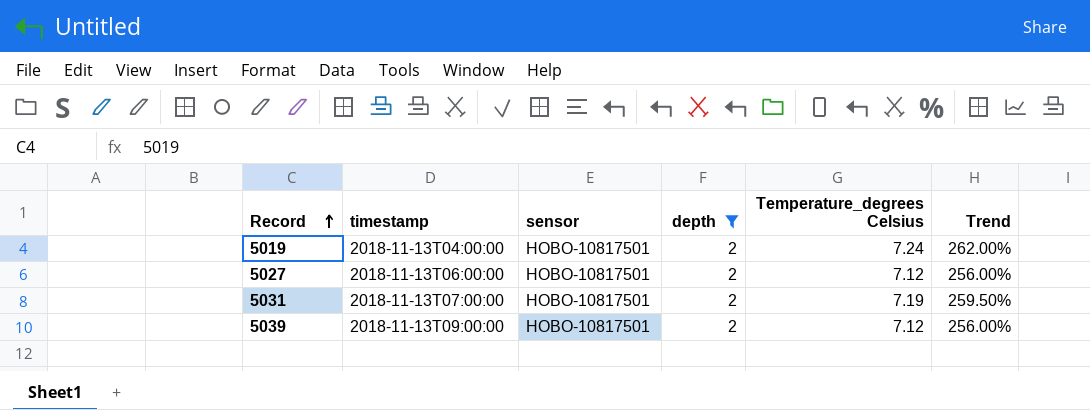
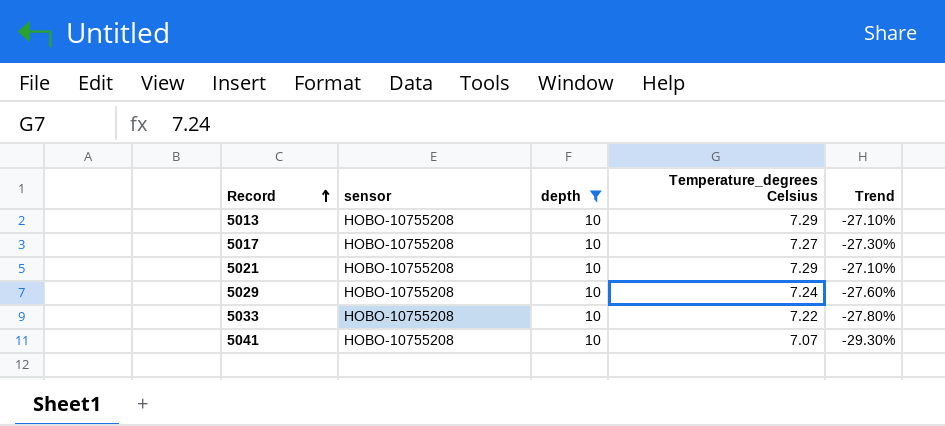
filter: depth = 2 -> depth = 10
column timestamp | position: 2 -> none

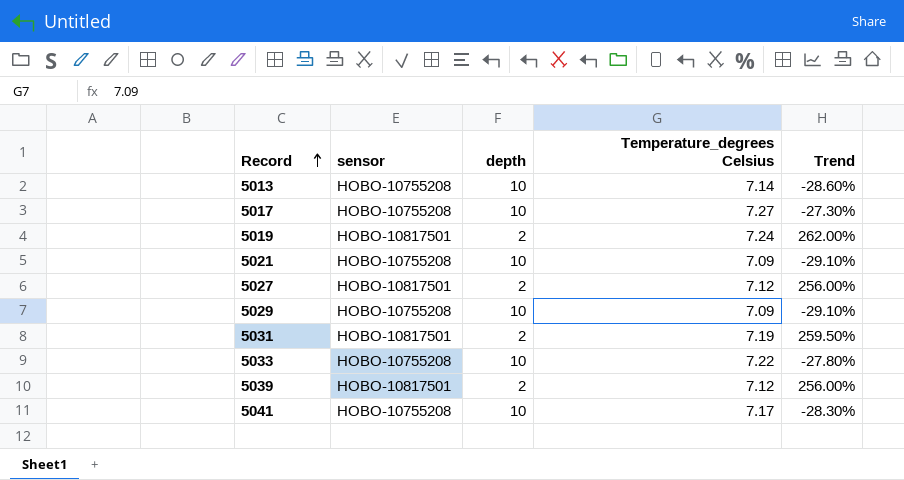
filter: depth = 10 -> none
5013 | Temperature_degrees Celsius: 7.29 -> 7.14
5013 | Trend: -27.10% -> -28.60%
5021 | Temperature_degrees Celsius: 7.29 -> 7.09
5021 | Trend: -27.10% -> -29.10%
5029 | Temperature_degrees Celsius: 7.24 -> 7.09
5029 | Trend: -27.60% -> -29.10%
5041 | Temperature_degrees Celsius: 7.07 -> 7.17
5041 | Trend: -29.30% -> -28.30%

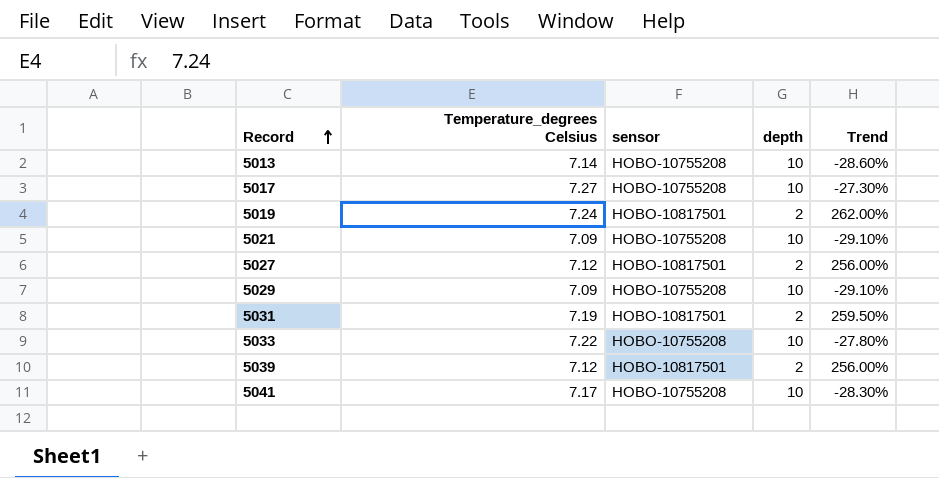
column Temperature_degrees Celsius | position: 4 -> 2

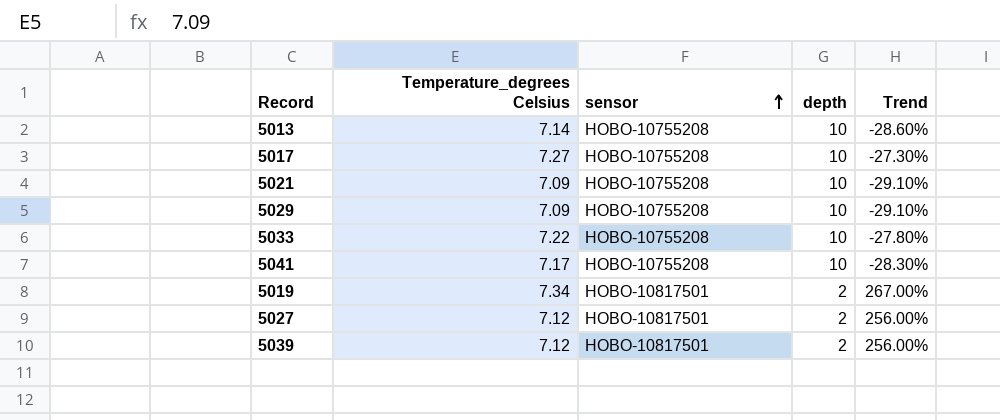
row order: Record ascending -> sensor ascending
row 5031: 7.19 | HOBO-10817501 | 2 | 259.50% -> none
5019 | Temperature_degrees Celsius: 7.24 -> 7.34
5019 | Trend: 262.00% -> 267.00%

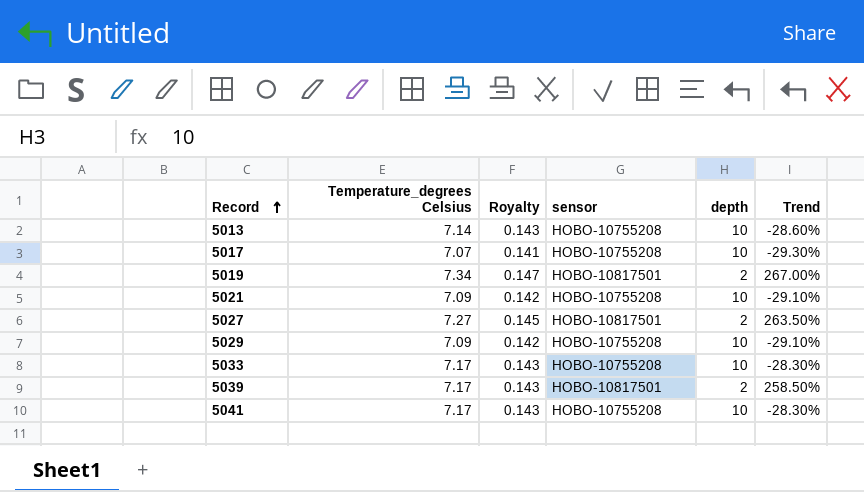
row order: sensor ascending -> Record ascending
column Royalty | formula: none -> [Temperature_degrees Celsius] * 0.02
5017 | Temperature_degrees Celsius: 7.27 -> 7.07
5017 | Trend: -27.30% -> -29.30%
5027 | Temperature_degrees Celsius: 7.12 -> 7.27
5027 | Trend: 256.00% -> 263.50%
5033 | Temperature_degrees Celsius: 7.22 -> 7.17
5033 | Trend: -27.80% -> -28.30%
5039 | Temperature_degrees Celsius: 7.12 -> 7.17
5039 | Trend: 256.00% -> 258.50%

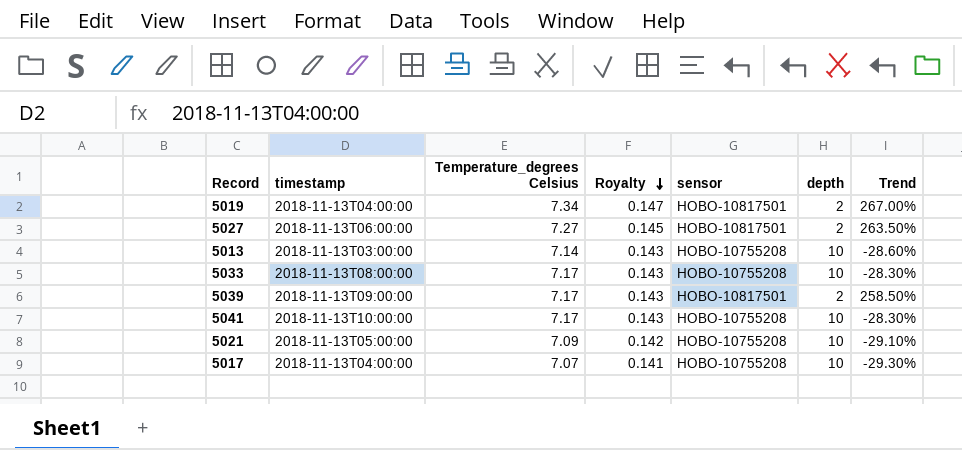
row order: Record ascending -> Royalty descending
column timestamp | position: none -> 2
row 5029: 7.09 | 0.142 | HOBO-10755208 | 10 | -29.10% -> none

